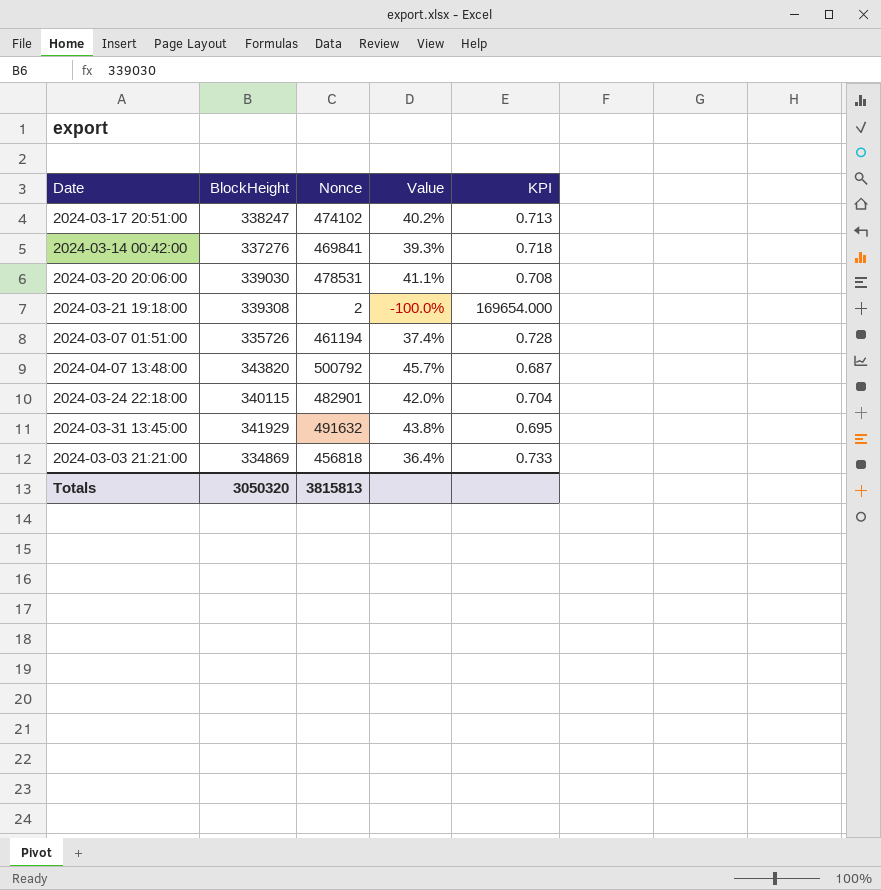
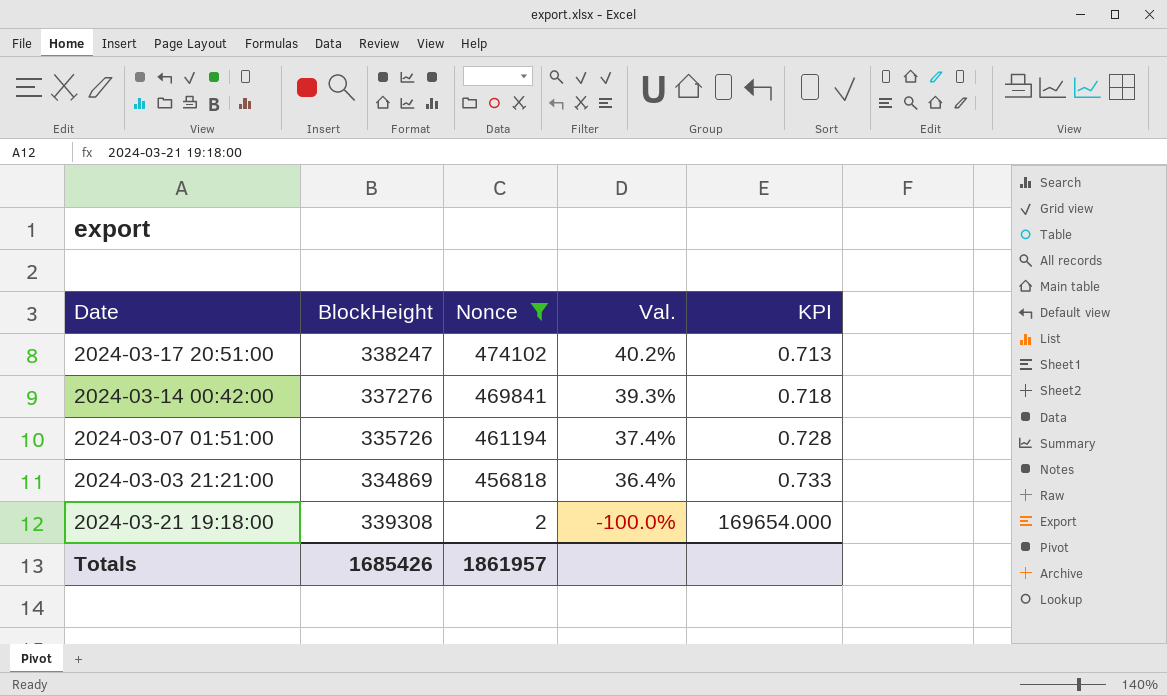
filter: none -> Nonce <= 474102
row order: none -> Nonce descending
column name: Value -> Val.
Totals | BlockHeight: 3050320 -> 1685426
Totals | Nonce: 3815813 -> 1861957

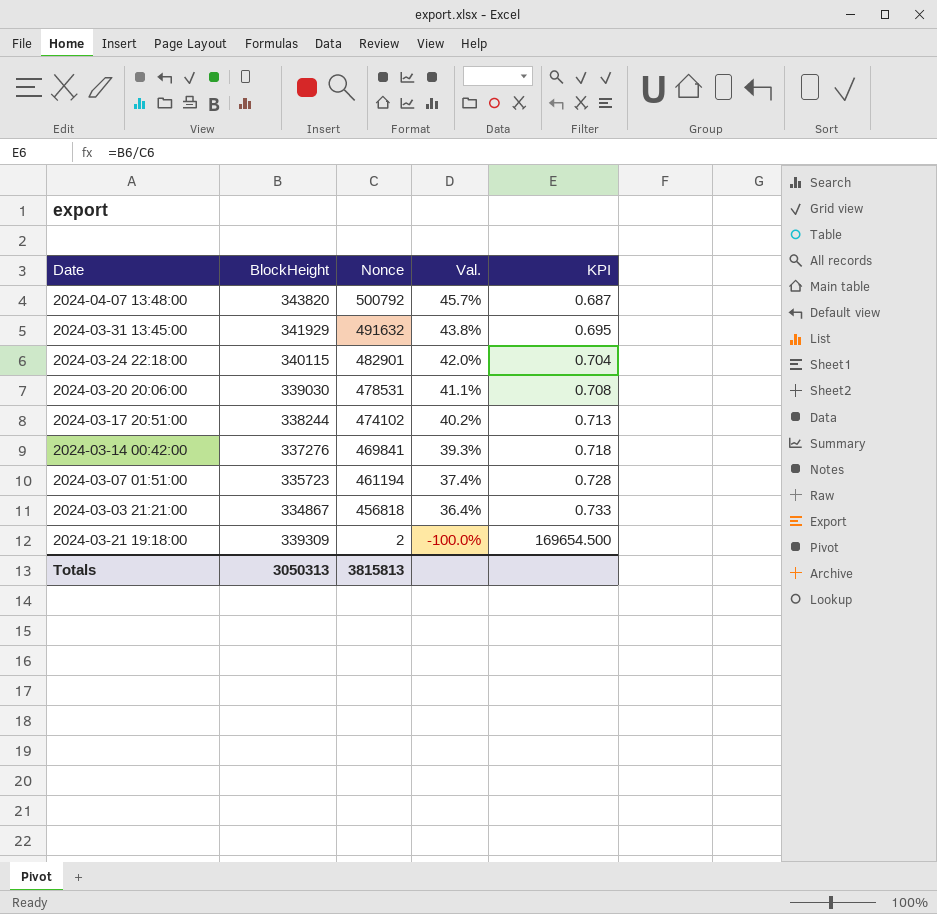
filter: Nonce <= 474102 -> none
2024-03-17 20:51:00 | BlockHeight: 338247 -> 338244
2024-03-07 01:51:00 | BlockHeight: 335726 -> 335723
2024-03-03 21:21:00 | BlockHeight: 334869 -> 334867
2024-03-21 19:18:00 | BlockHeight: 339308 -> 339309
2024-03-21 19:18:00 | KPI: 169654.000 -> 169654.500
Totals | BlockHeight: 1685426 -> 3050313
Totals | Nonce: 1861957 -> 3815813

